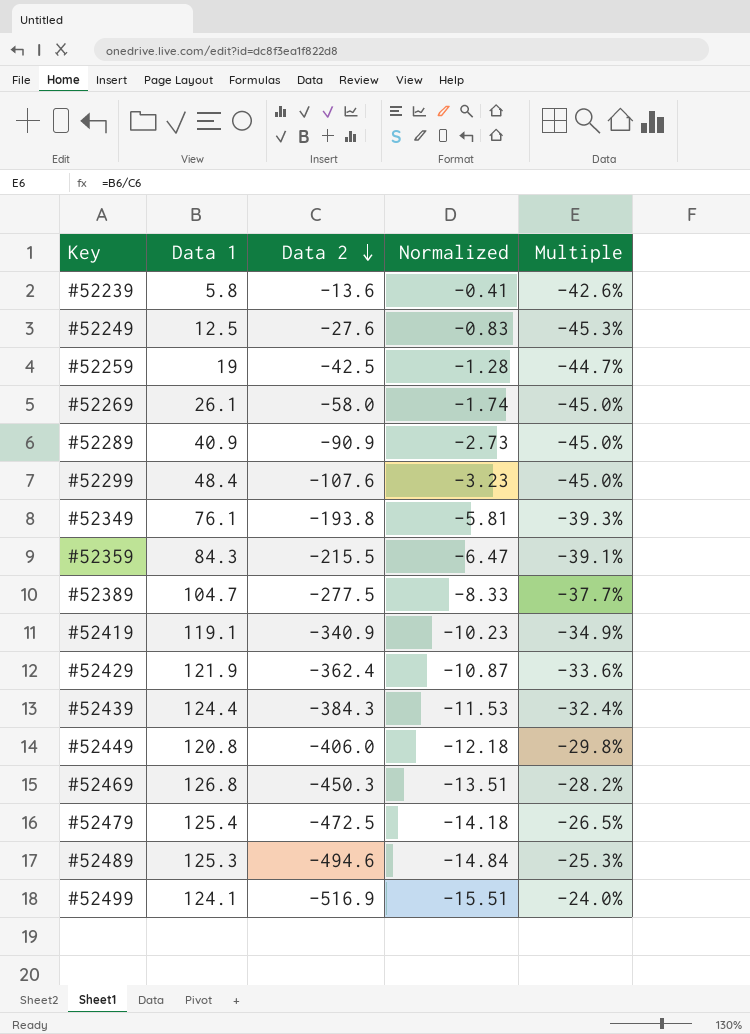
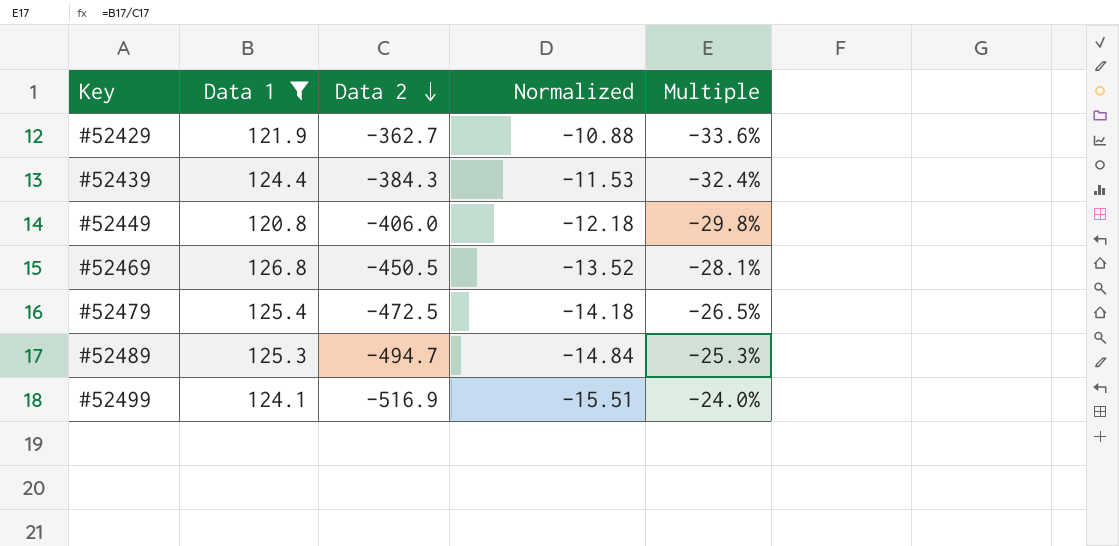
filter: none -> Data 1 >= 120.8
#52429 | Data 2: -362.4 -> -362.7
#52429 | Normalized: -10.87 -> -10.88
#52469 | Data 2: -450.3 -> -450.5
#52469 | Normalized: -13.51 -> -13.52
#52469 | Multiple: -28.2% -> -28.1%
#52489 | Data 2: -494.6 -> -494.7

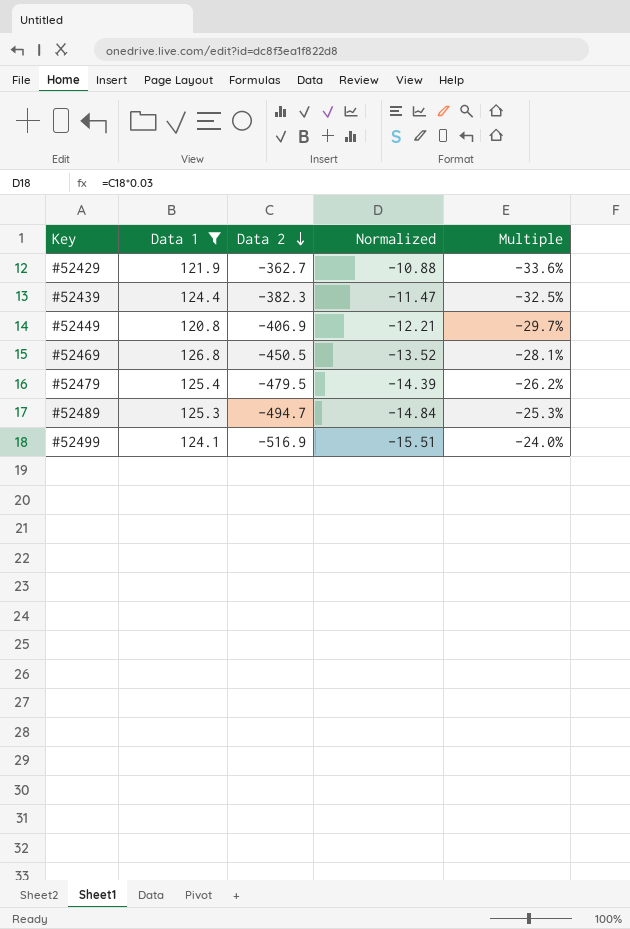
#52439 | Data 2: -384.3 -> -382.3
#52439 | Normalized: -11.53 -> -11.47
#52439 | Multiple: -32.4% -> -32.5%
#52449 | Data 2: -406.0 -> -406.9
#52449 | Normalized: -12.18 -> -12.21
#52449 | Multiple: -29.8% -> -29.7%
#52479 | Data 2: -472.5 -> -479.5
#52479 | Normalized: -14.18 -> -14.39
#52479 | Multiple: -26.5% -> -26.2%

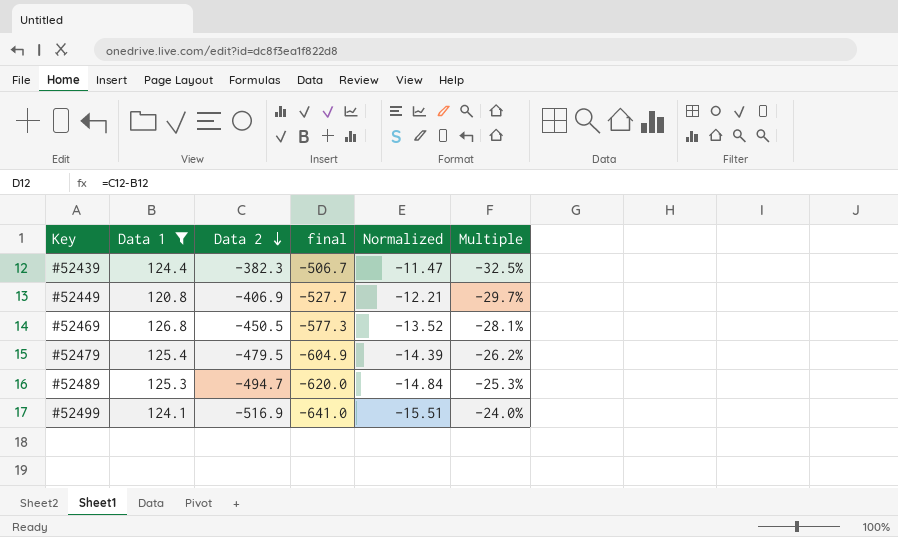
column final | formula: none -> [Data 2] - [Data 1]
row #52429: 121.9 | -362.7 | -10.88 | -33.6% -> none

